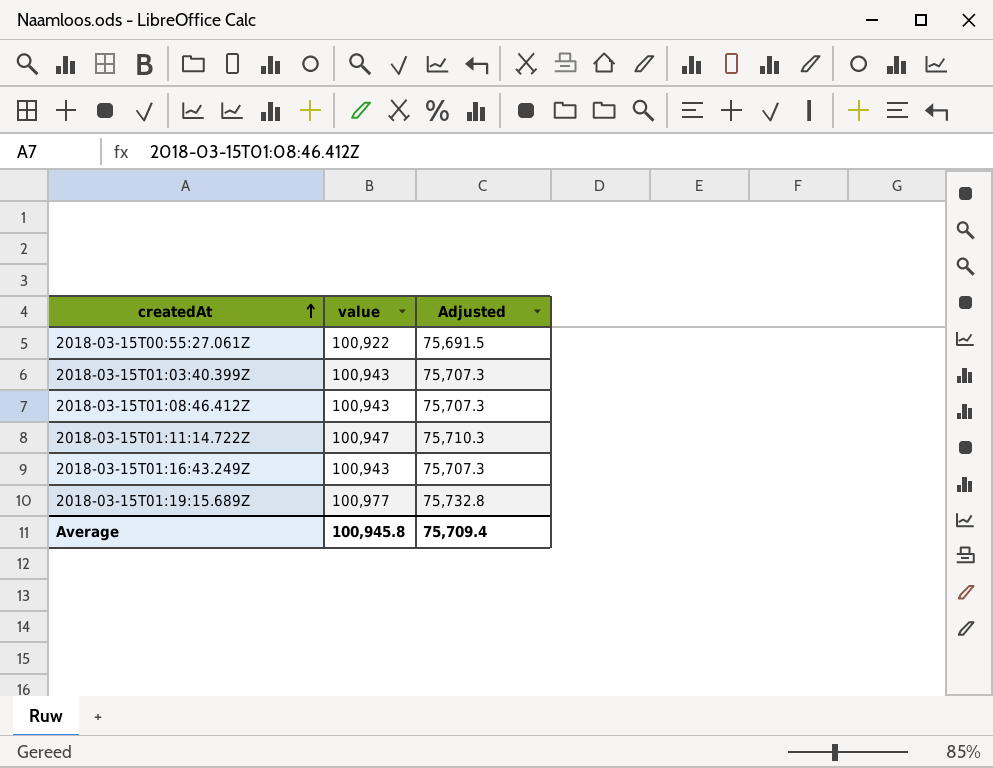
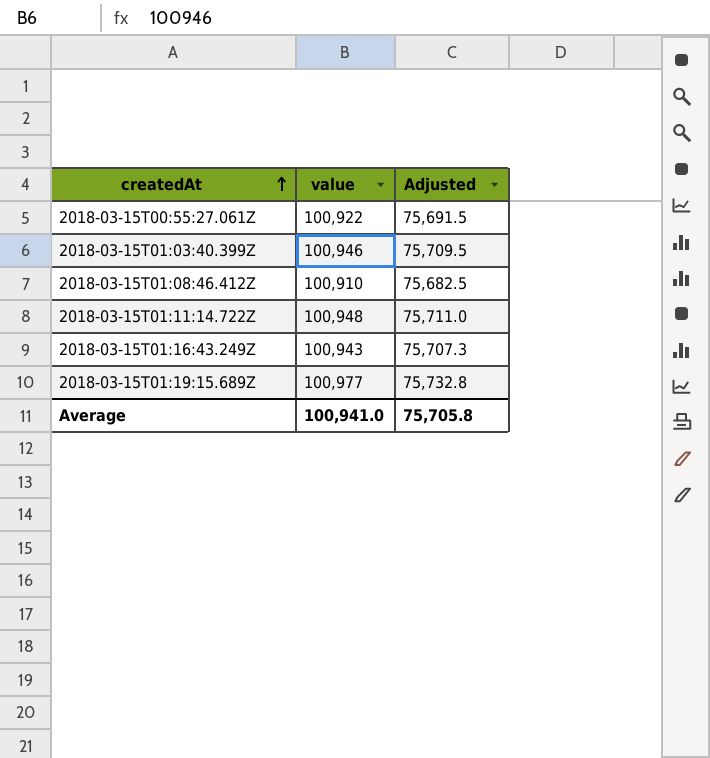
2018-03-15T01:03:40.399Z | value: 100,943 -> 100,946
2018-03-15T01:03:40.399Z | Adjusted: 75,707.3 -> 75,709.5
2018-03-15T01:08:46.412Z | value: 100,943 -> 100,910
2018-03-15T01:08:46.412Z | Adjusted: 75,707.3 -> 75,682.5
2018-03-15T01:11:14.722Z | value: 100,947 -> 100,948
2018-03-15T01:11:14.722Z | Adjusted: 75,710.3 -> 75,711.0
Average | value: 100,945.8 -> 100,941.0
Average | Adjusted: 75,709.4 -> 75,705.8

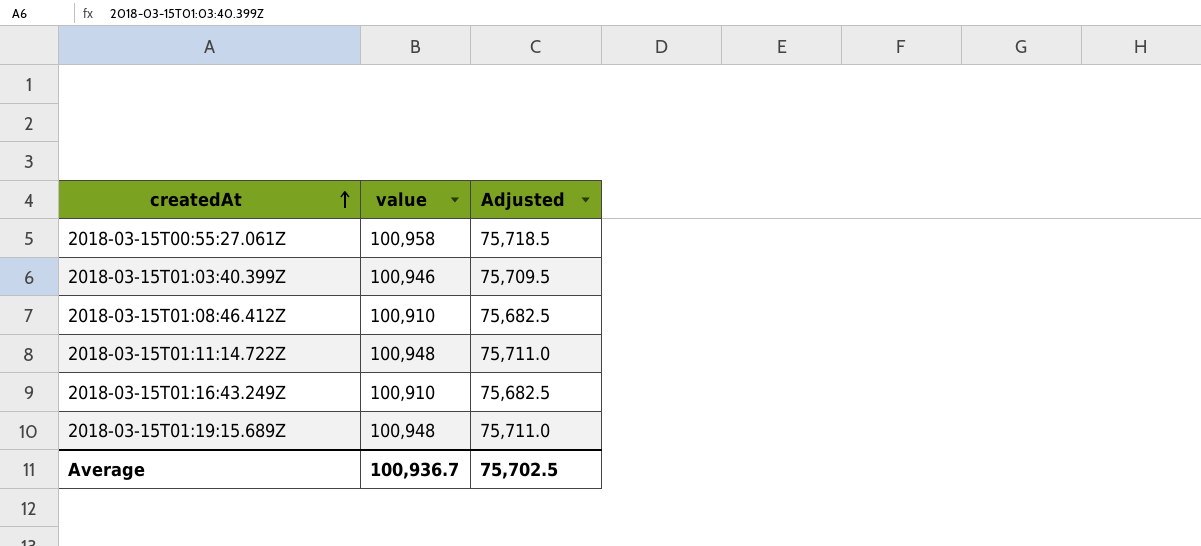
2018-03-15T00:55:27.061Z | value: 100,922 -> 100,958
2018-03-15T00:55:27.061Z | Adjusted: 75,691.5 -> 75,718.5
2018-03-15T01:16:43.249Z | value: 100,943 -> 100,910
2018-03-15T01:16:43.249Z | Adjusted: 75,707.3 -> 75,682.5
2018-03-15T01:19:15.689Z | value: 100,977 -> 100,948
2018-03-15T01:19:15.689Z | Adjusted: 75,732.8 -> 75,711.0
Average | value: 100,941.0 -> 100,936.7
Average | Adjusted: 75,705.8 -> 75,702.5

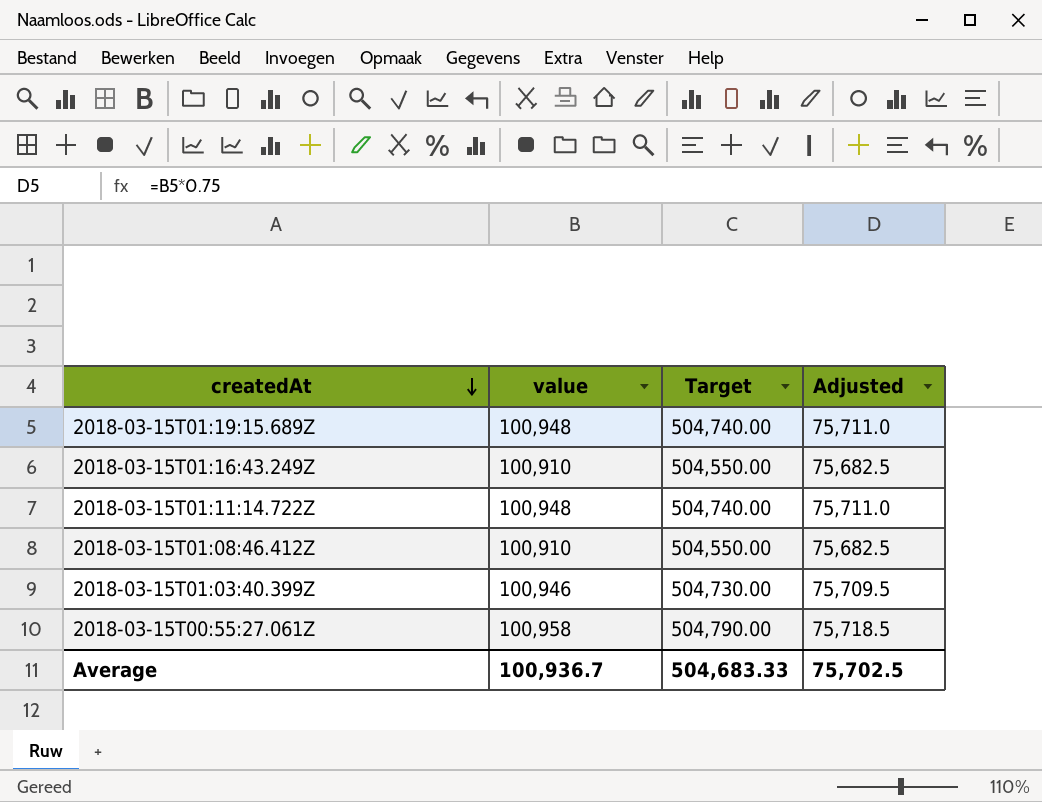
row order: createdAt ascending -> createdAt descending
column Target | formula: none -> [value] * 5

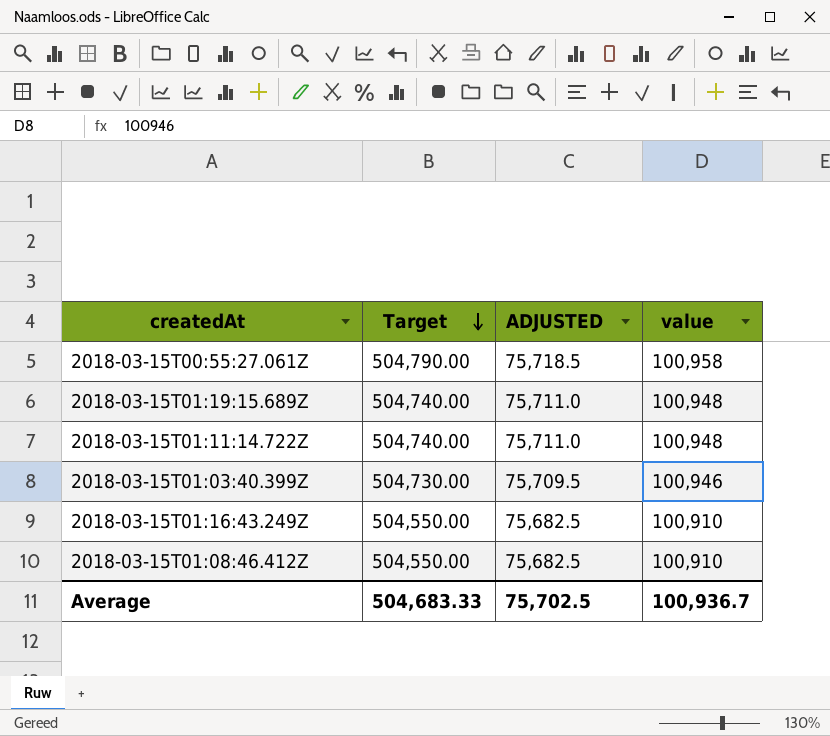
row order: createdAt descending -> Target descending
column name: Adjusted -> ADJUSTED
column value | position: 2 -> 4

